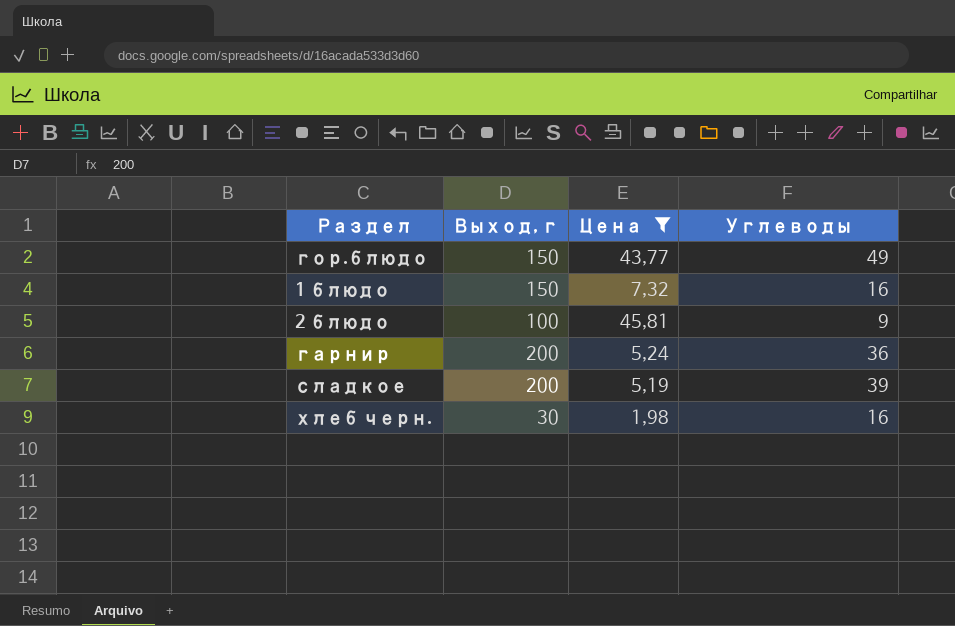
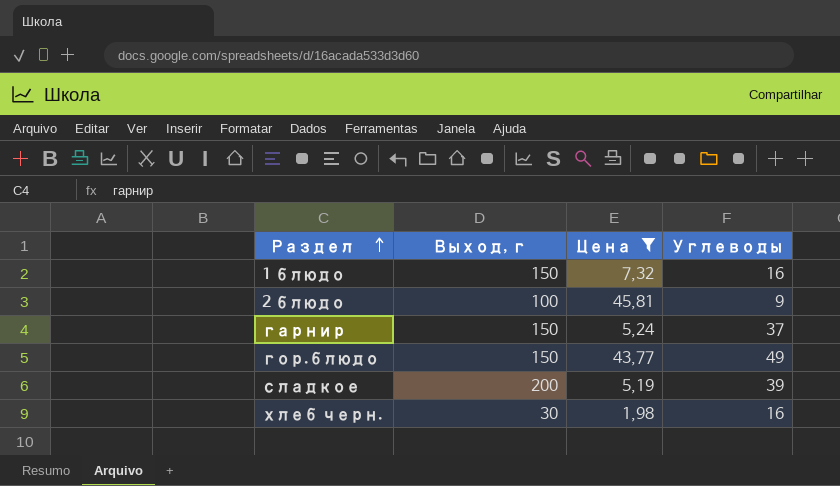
row order: none -> Раздел ascending
гарнир | Выход, г: 200 -> 150
гарнир | Углеводы: 36 -> 37

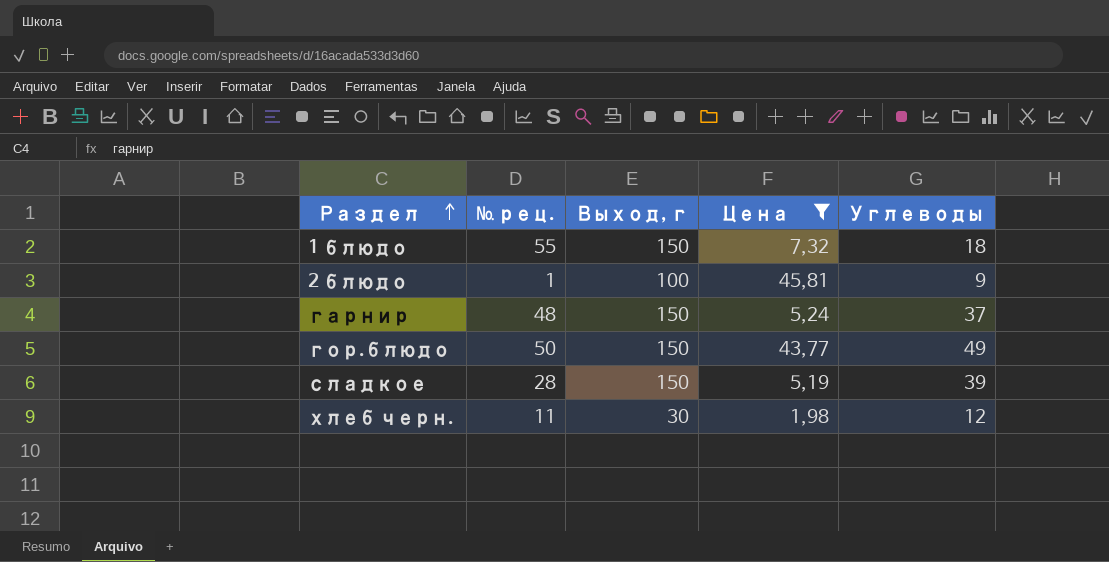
column № рец. | position: none -> 2
1 блюдо | Углеводы: 16 -> 18
сладкое | Выход, г: 200 -> 150
хлеб черн. | Углеводы: 16 -> 12

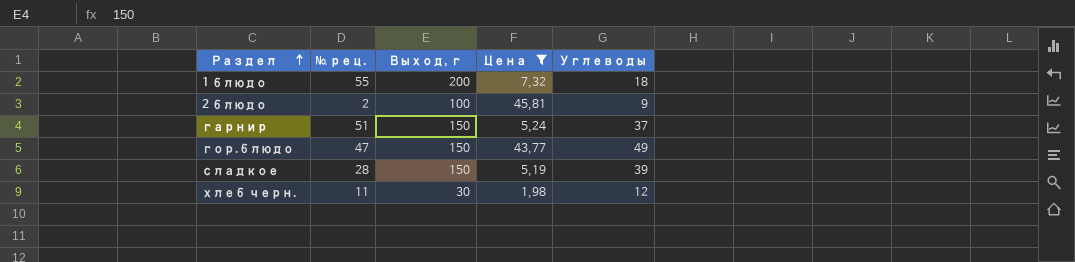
1 блюдо | Выход, г: 150 -> 200
2 блюдо | № рец.: 1 -> 2
гарнир | № рец.: 48 -> 51
гор.блюдо | № рец.: 50 -> 47

